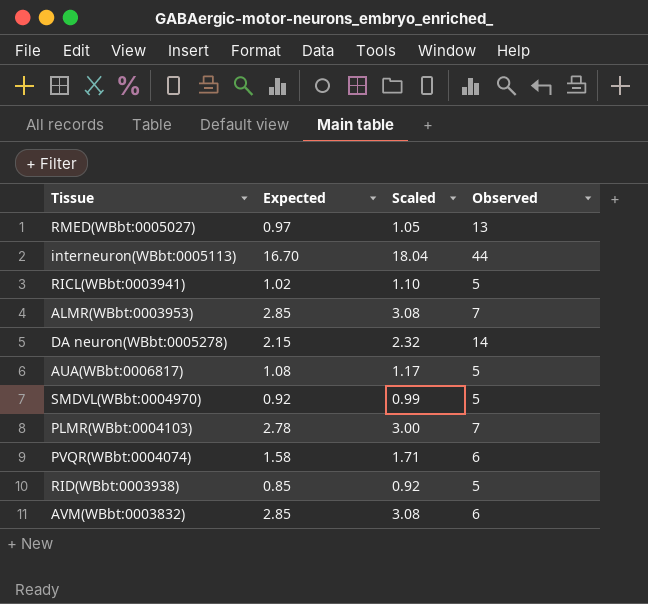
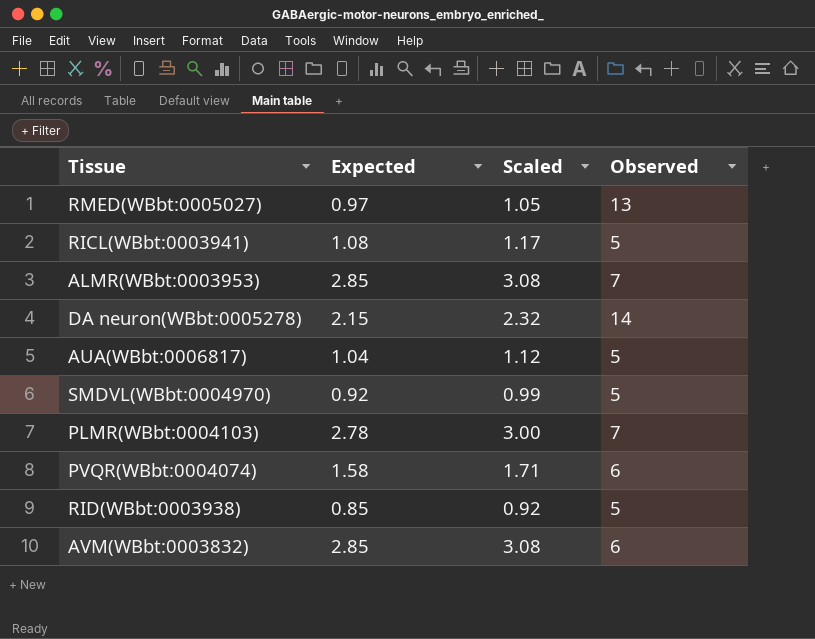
row interneuron(WBbt:0005113): 16.70 | 18.04 | 44 -> none
RICL(WBbt:0003941) | Expected: 1.02 -> 1.08
RICL(WBbt:0003941) | Scaled: 1.10 -> 1.17
AUA(WBbt:0006817) | Expected: 1.08 -> 1.04
AUA(WBbt:0006817) | Scaled: 1.17 -> 1.12

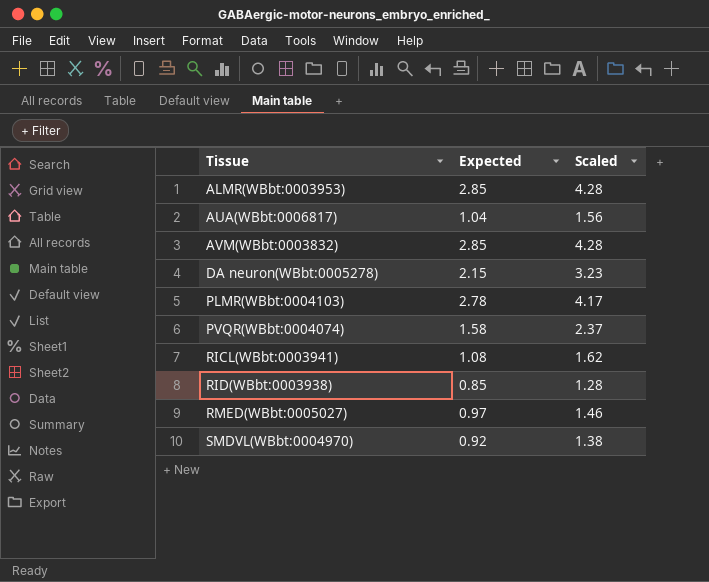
row order: none -> Tissue ascending
column Observed | position: 4 -> none
column Scaled | formula: [Expected] * 1.08 -> [Expected] * 1.5

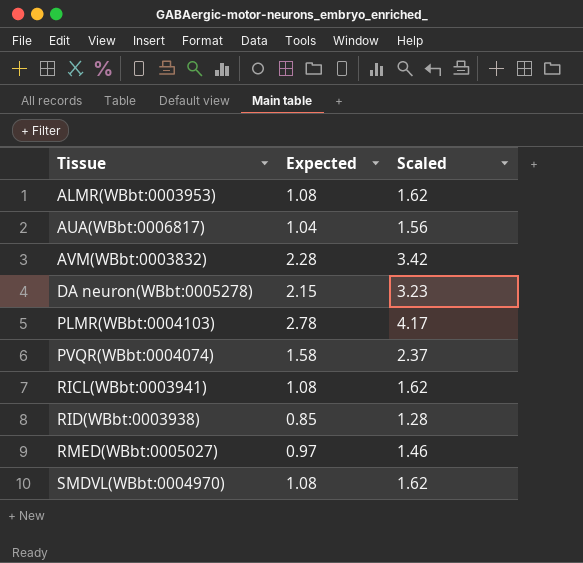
ALMR(WBbt:0003953) | Expected: 2.85 -> 1.08
ALMR(WBbt:0003953) | Scaled: 4.28 -> 1.62
AVM(WBbt:0003832) | Expected: 2.85 -> 2.28
AVM(WBbt:0003832) | Scaled: 4.28 -> 3.42
SMDVL(WBbt:0004970) | Expected: 0.92 -> 1.08
SMDVL(WBbt:0004970) | Scaled: 1.38 -> 1.62

